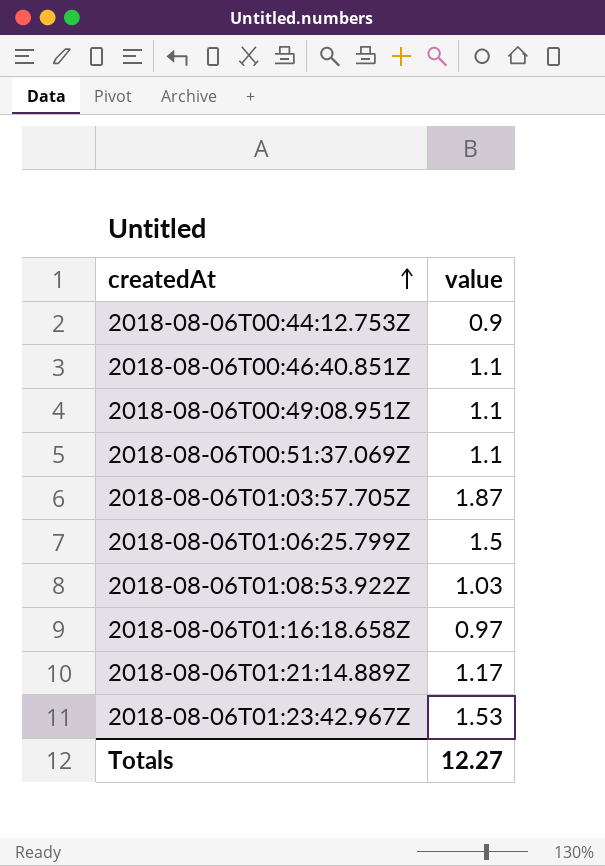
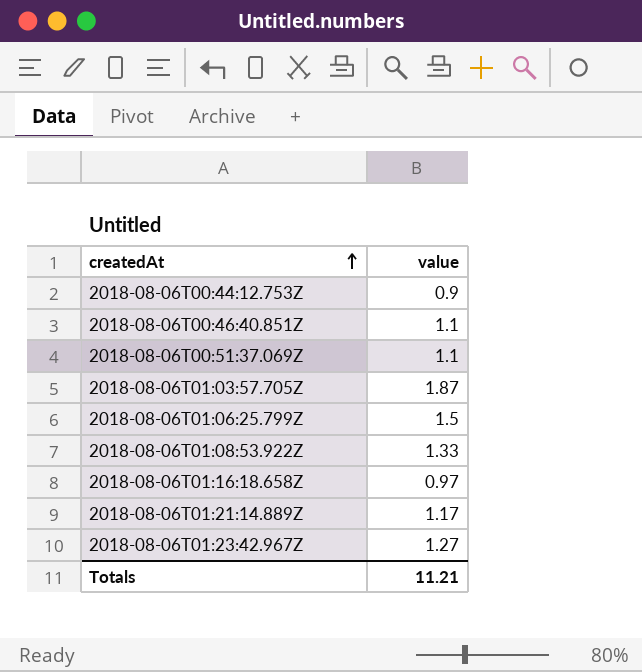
row 2018-08-06T00:49:08.951Z: 1.1 -> none
2018-08-06T01:08:53.922Z | value: 1.03 -> 1.33
2018-08-06T01:23:42.967Z | value: 1.53 -> 1.27
Totals | value: 12.27 -> 11.21

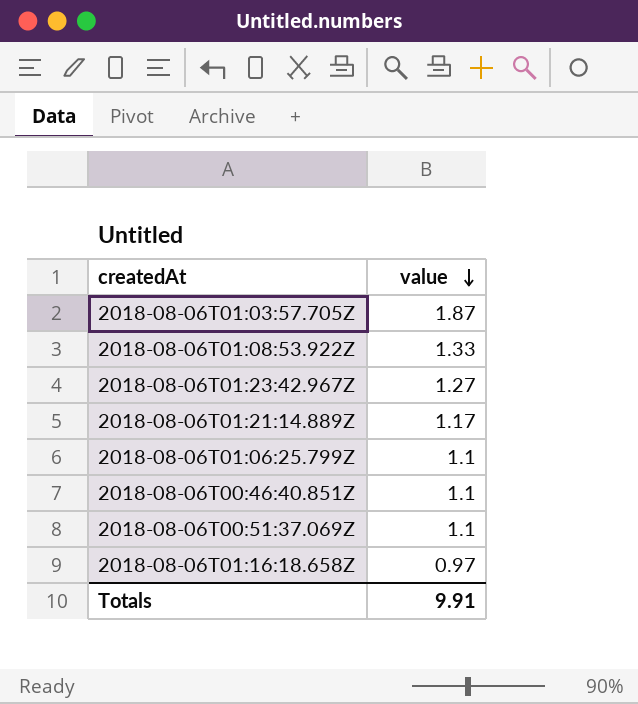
row order: createdAt ascending -> value descending
row 2018-08-06T00:44:12.753Z: 0.9 -> none
2018-08-06T01:06:25.799Z | value: 1.5 -> 1.1
Totals | value: 11.21 -> 9.91

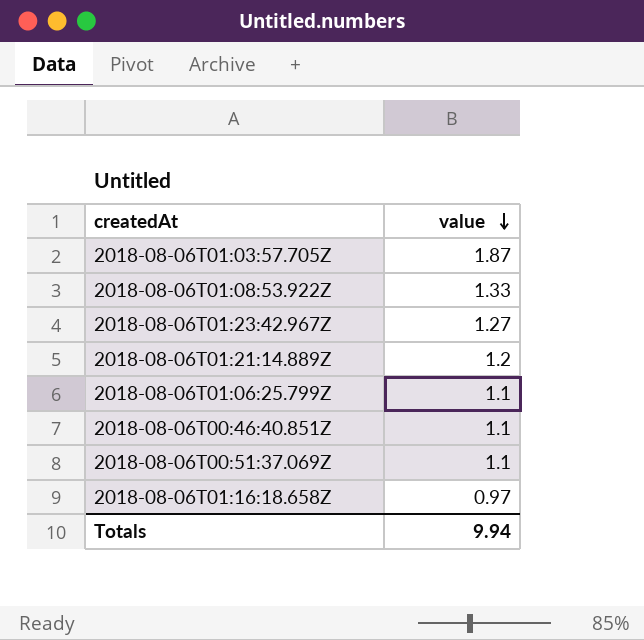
2018-08-06T01:21:14.889Z | value: 1.17 -> 1.2
Totals | value: 9.91 -> 9.94

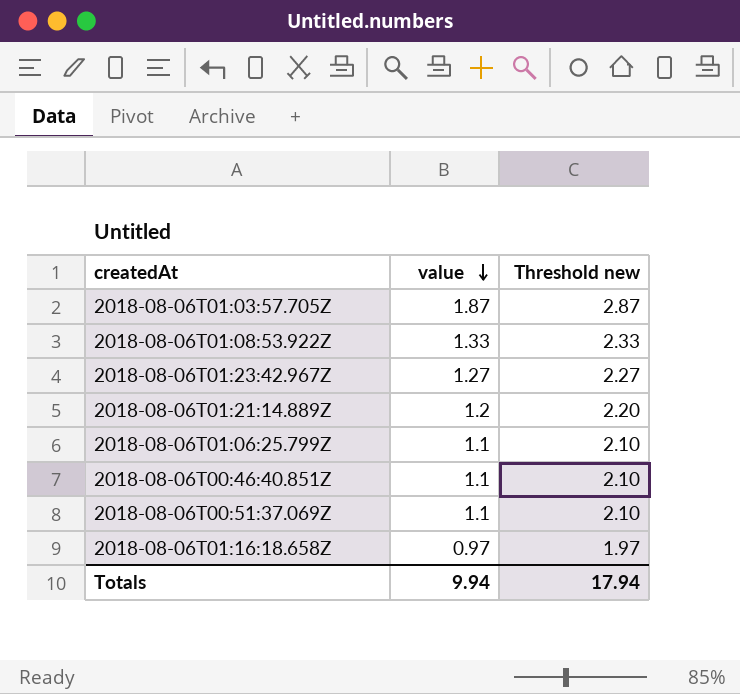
column Threshold new | formula: none -> [value] + 1

